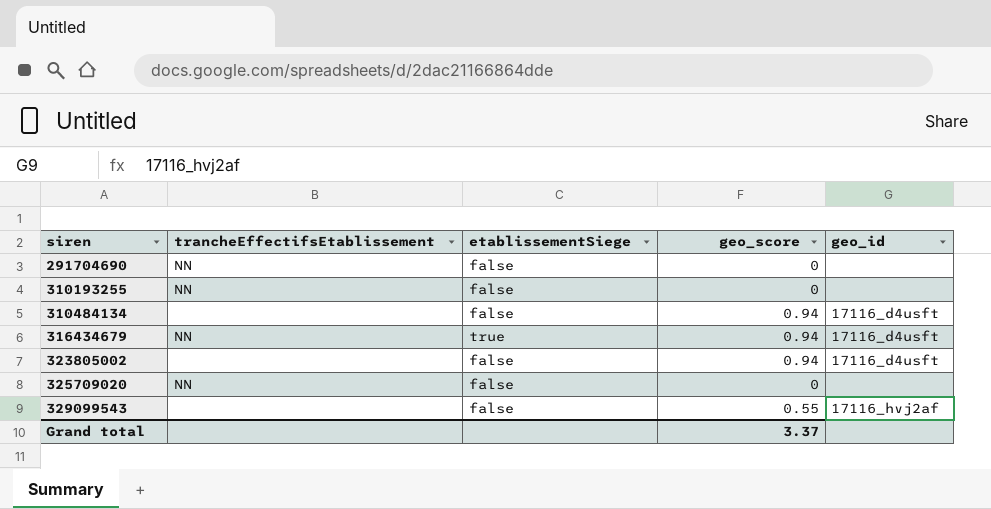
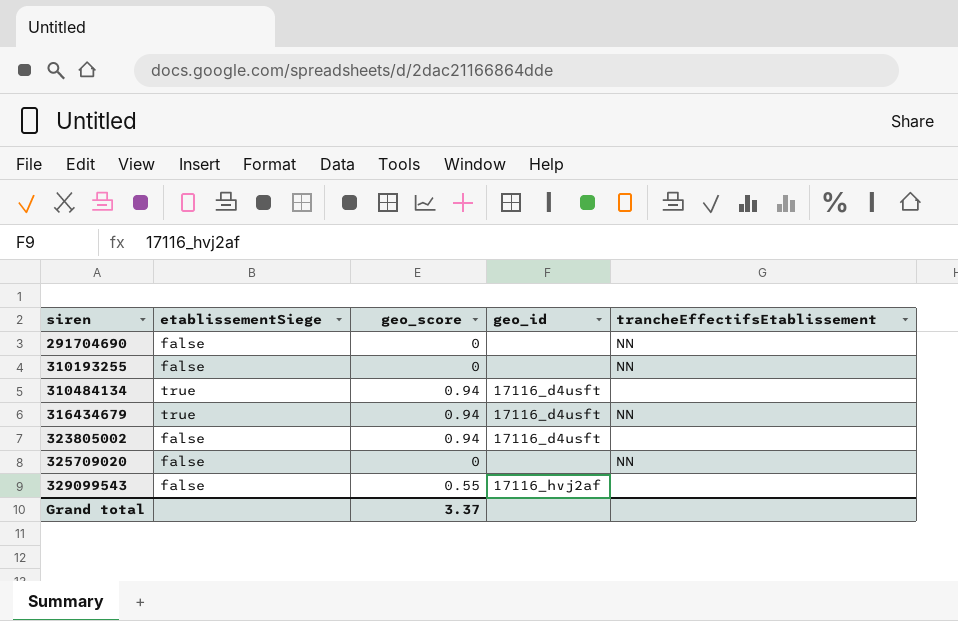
column trancheEffectifsEtablissement | position: 2 -> 5
310484134 | etablissementSiege: false -> true

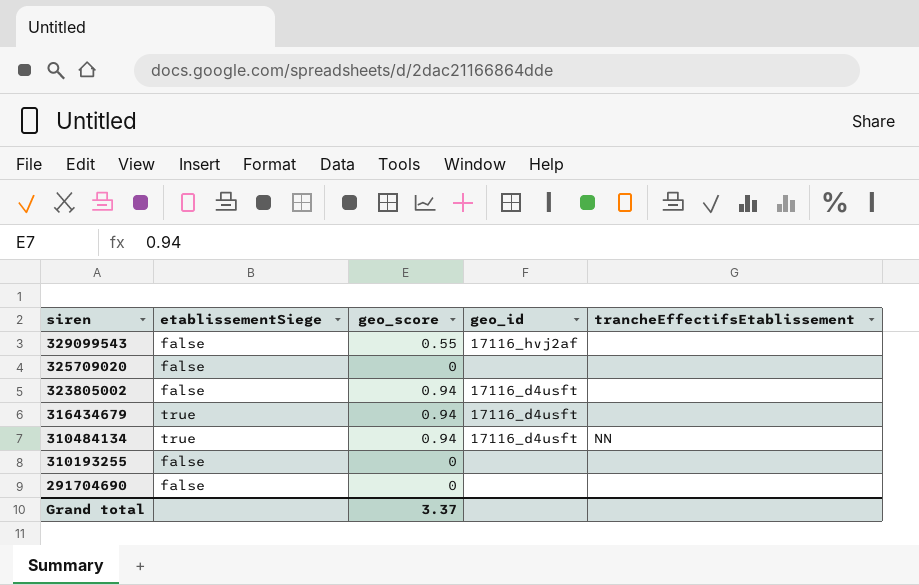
row order: siren ascending -> siren descending
325709020 | trancheEffectifsEtablissement: NN -> none
316434679 | trancheEffectifsEtablissement: NN -> none
310484134 | trancheEffectifsEtablissement: none -> NN
310193255 | trancheEffectifsEtablissement: NN -> none
291704690 | trancheEffectifsEtablissement: NN -> none

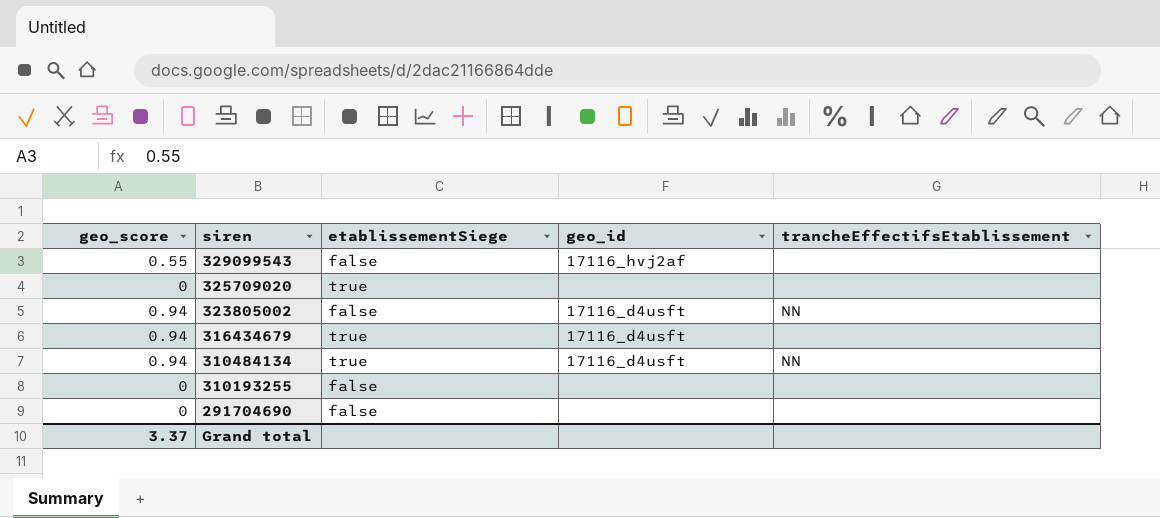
column geo_score | position: 3 -> 1
325709020 | etablissementSiege: false -> true
323805002 | trancheEffectifsEtablissement: none -> NN

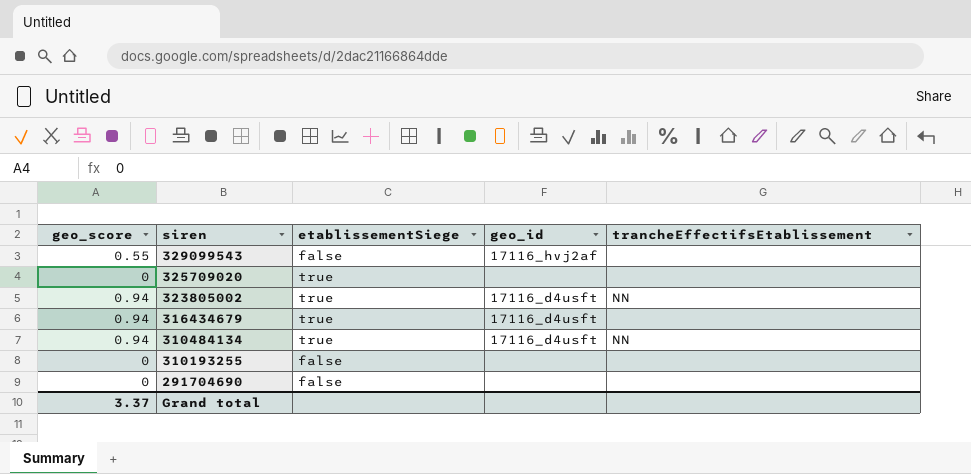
323805002 | etablissementSiege: false -> true

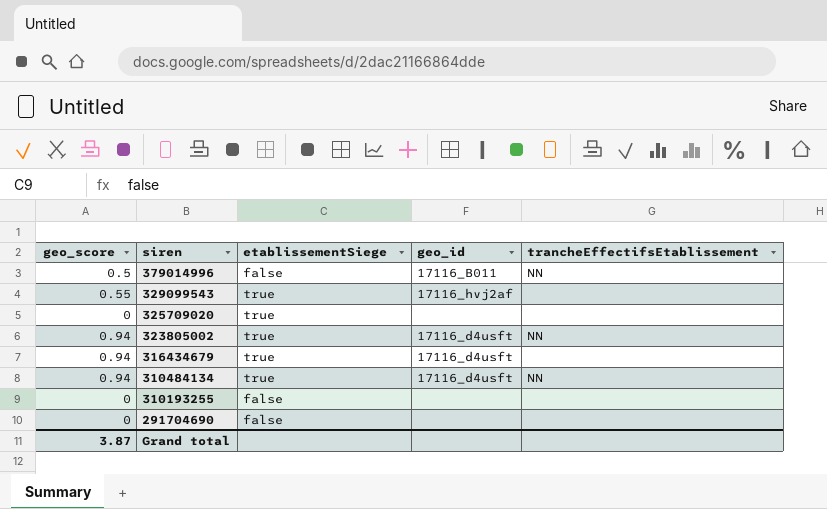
row 379014996: none -> 0.5 | false | 17116_B011 | NN
329099543 | etablissementSiege: false -> true
Grand total | geo_score: 3.37 -> 3.87

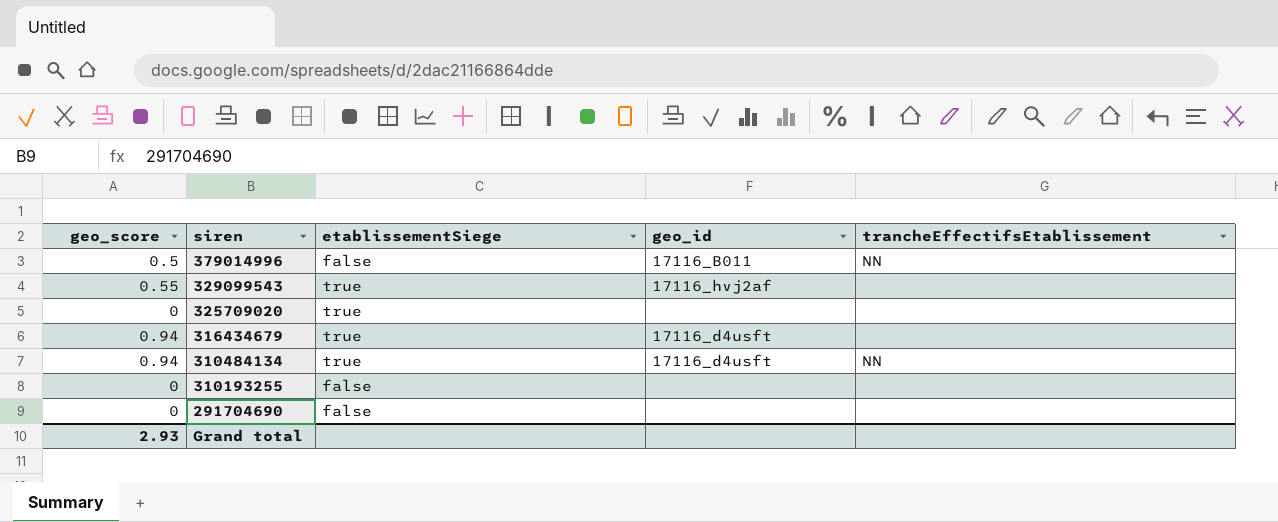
row 323805002: 0.94 | true | 17116_d4usft | NN -> none
Grand total | geo_score: 3.87 -> 2.93

